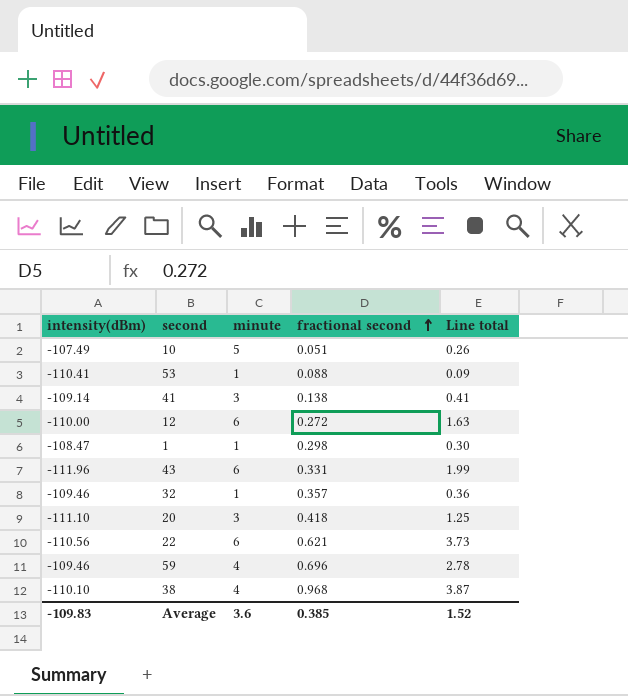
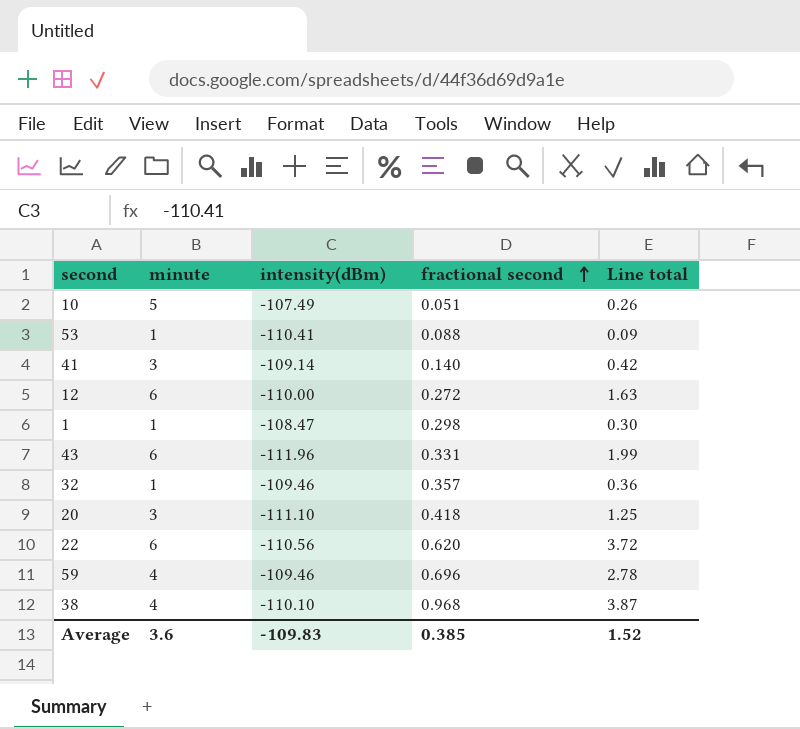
column intensity(dBm) | position: 1 -> 3
41 | fractional second: 0.138 -> 0.140
41 | Line total: 0.41 -> 0.42
22 | fractional second: 0.621 -> 0.620
22 | Line total: 3.73 -> 3.72

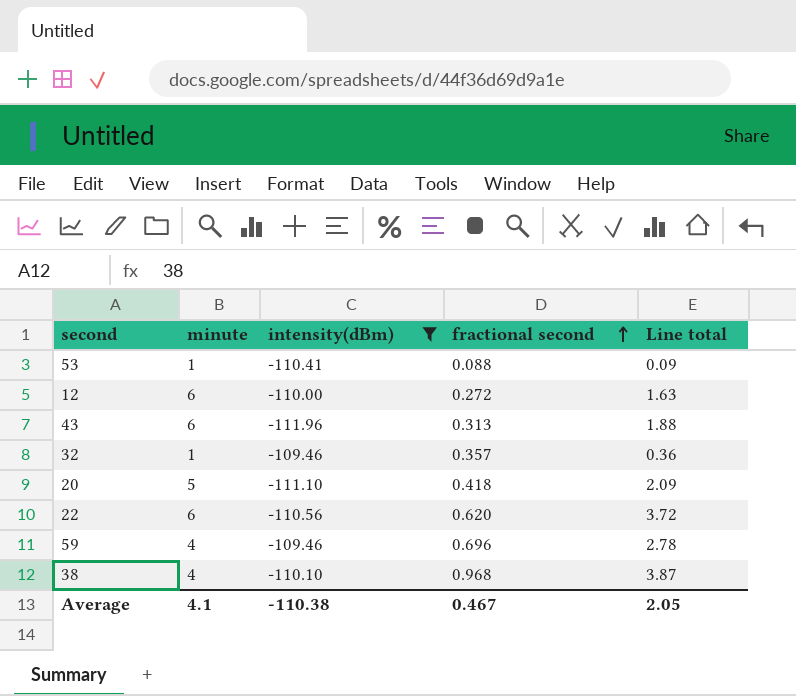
filter: none -> intensity(dBm) <= -109.46
43 | fractional second: 0.331 -> 0.313
43 | Line total: 1.99 -> 1.88
20 | minute: 3 -> 5
20 | Line total: 1.25 -> 2.09
Average | minute: 3.6 -> 4.1
Average | intensity(dBm): -109.83 -> -110.38
Average | fractional second: 0.385 -> 0.467
Average | Line total: 1.52 -> 2.05

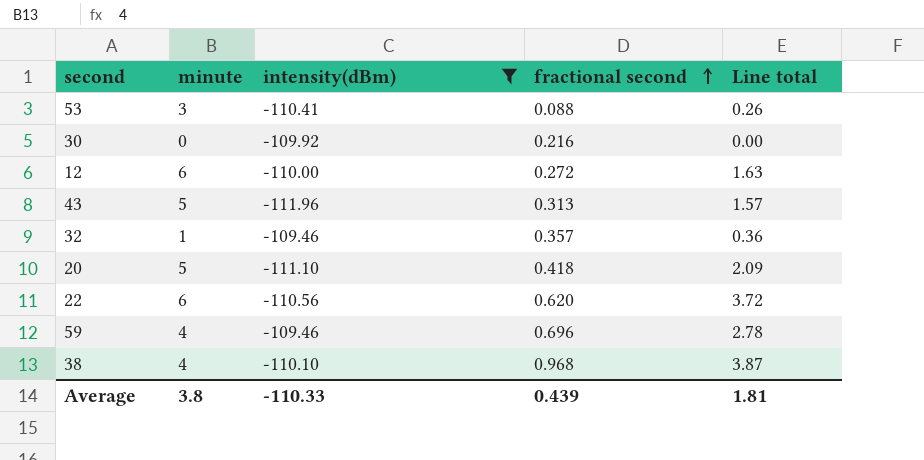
53 | minute: 1 -> 3
53 | Line total: 0.09 -> 0.26
row 30: none -> 0 | -109.92 | 0.216 | 0.00
43 | minute: 6 -> 5
43 | Line total: 1.88 -> 1.57
Average | minute: 4.1 -> 3.8
Average | intensity(dBm): -110.38 -> -110.33
Average | fractional second: 0.467 -> 0.439
Average | Line total: 2.05 -> 1.81

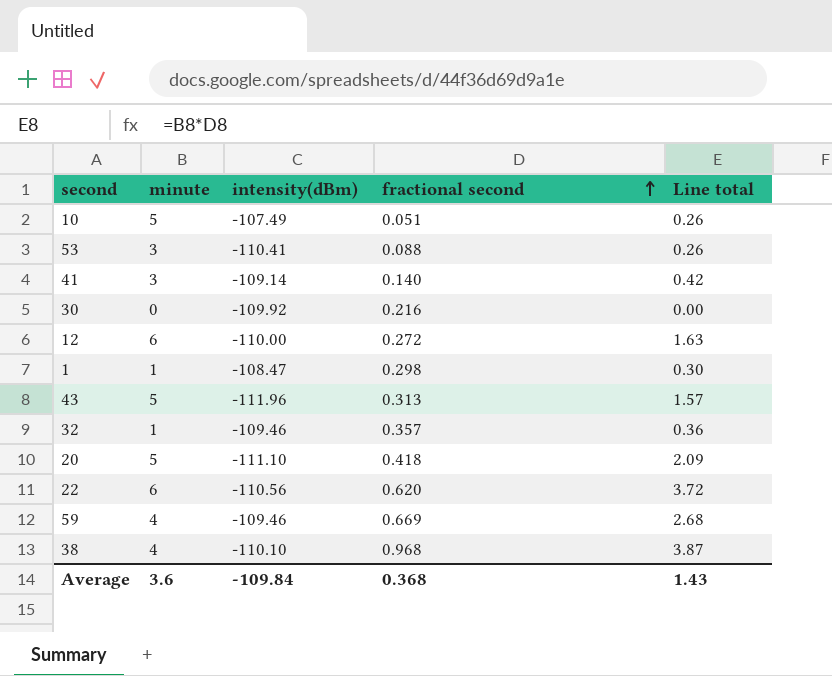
filter: intensity(dBm) <= -109.46 -> none
59 | fractional second: 0.696 -> 0.669
59 | Line total: 2.78 -> 2.68
Average | minute: 3.8 -> 3.6
Average | intensity(dBm): -110.33 -> -109.84
Average | fractional second: 0.439 -> 0.368
Average | Line total: 1.81 -> 1.43

